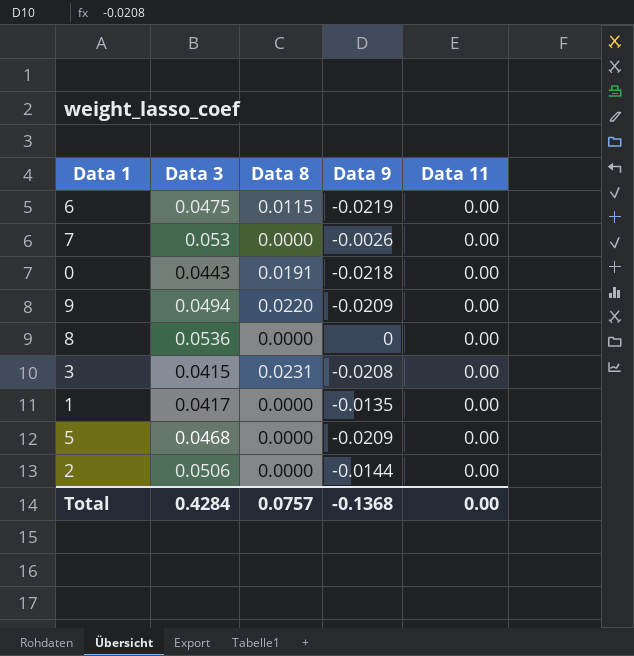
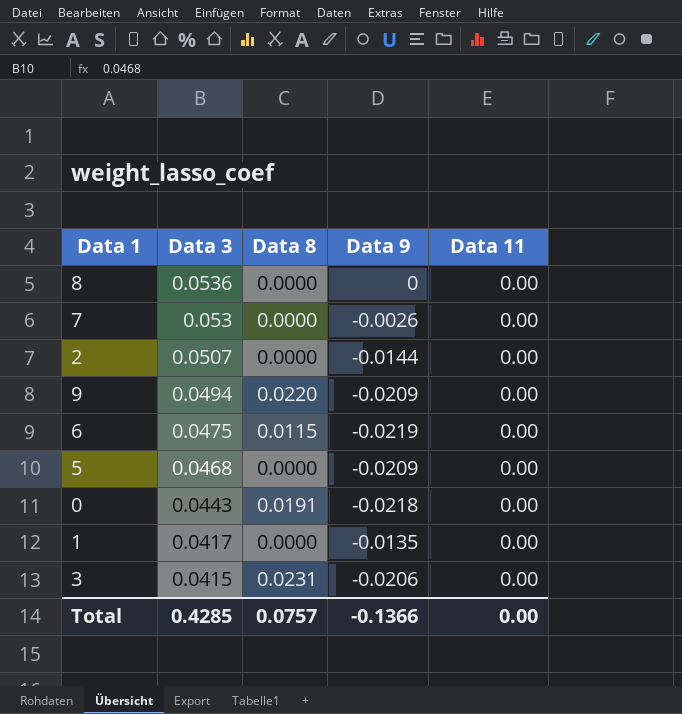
row order: none -> Data 3 descending
2 | Data 3: 0.0506 -> 0.0507
3 | Data 9: -0.0208 -> -0.0206
Total | Data 3: 0.4284 -> 0.4285
Total | Data 9: -0.1368 -> -0.1366

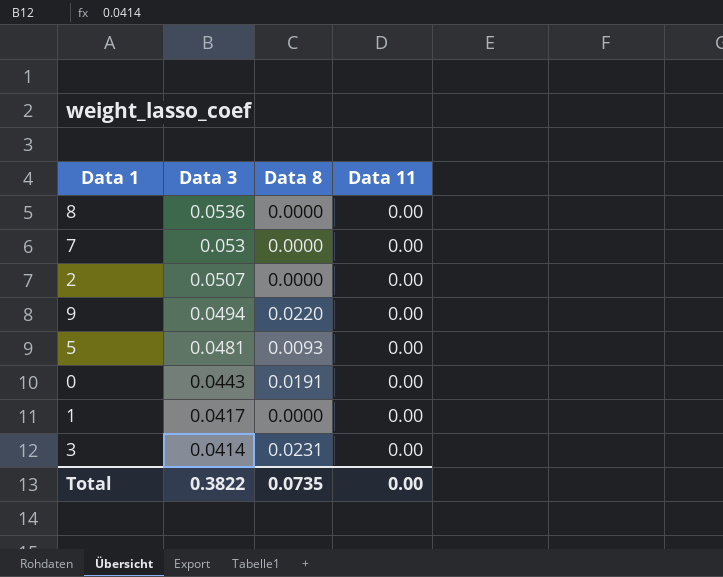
column Data 9 | position: 4 -> none
row 6: 0.0475 | 0.0115 | -0.0219 | 0.00 -> none
5 | Data 3: 0.0468 -> 0.0481
5 | Data 8: 0.0000 -> 0.0093
3 | Data 3: 0.0415 -> 0.0414
Total | Data 3: 0.4285 -> 0.3822
Total | Data 8: 0.0757 -> 0.0735

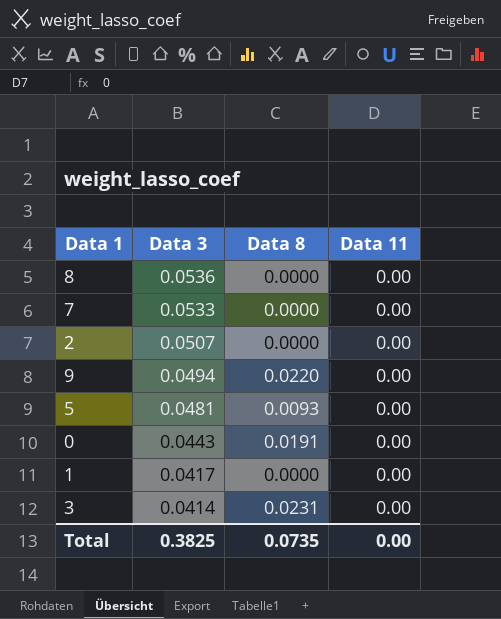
7 | Data 3: 0.053 -> 0.0533
Total | Data 3: 0.3822 -> 0.3825

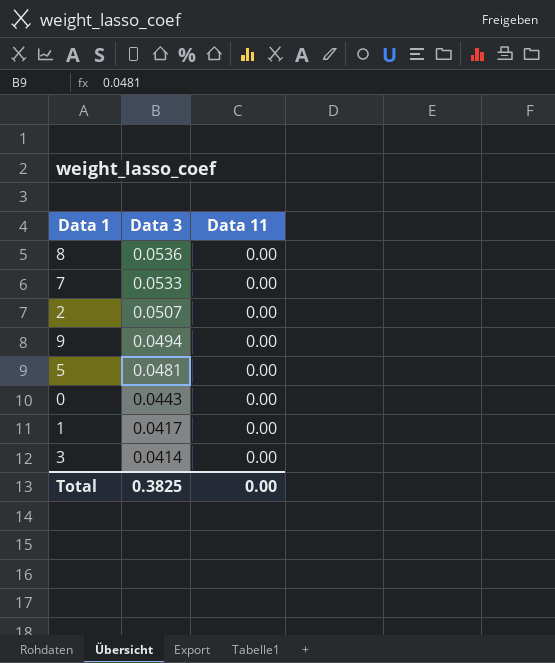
column Data 8 | position: 3 -> none

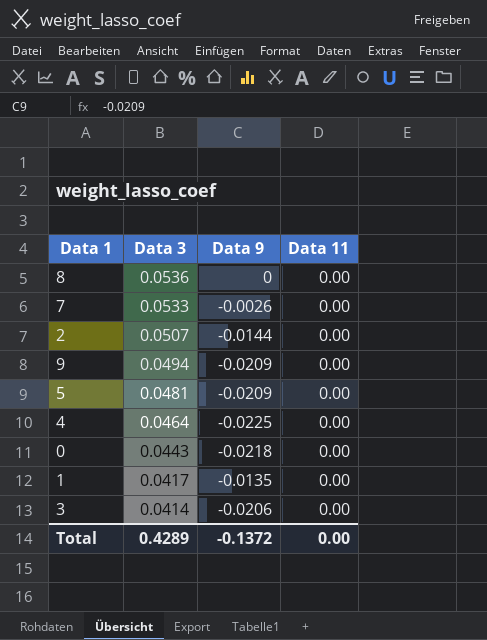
column Data 9 | position: none -> 3
row 4: none -> 0.0464 | -0.0225 | 0.00
Total | Data 3: 0.3825 -> 0.4289

